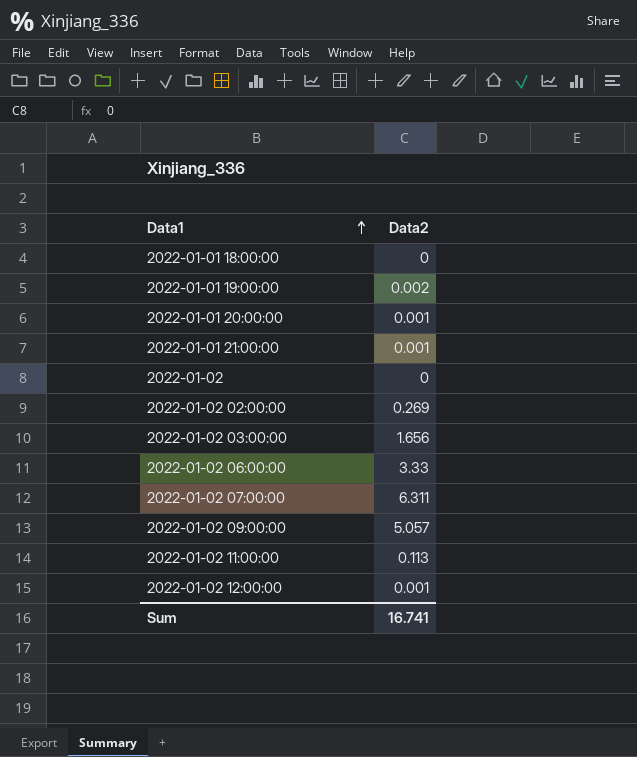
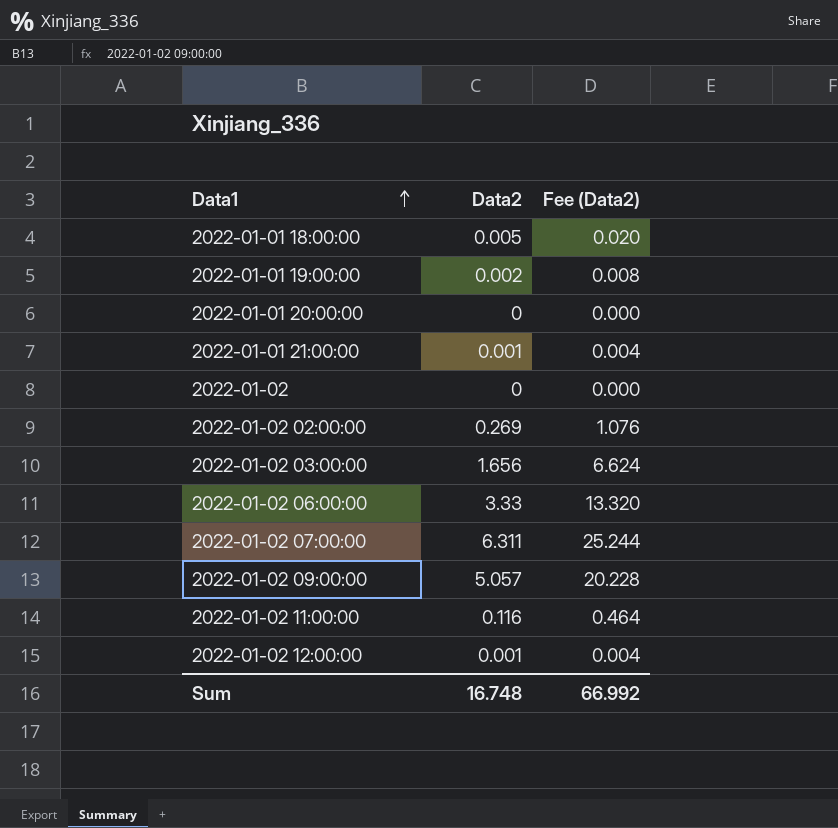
column Fee (Data2) | formula: none -> [Data2] * 4
2022-01-01 18:00:00 | Data2: 0 -> 0.005
2022-01-01 20:00:00 | Data2: 0.001 -> 0
2022-01-02 11:00:00 | Data2: 0.113 -> 0.116
Sum | Data2: 16.741 -> 16.748

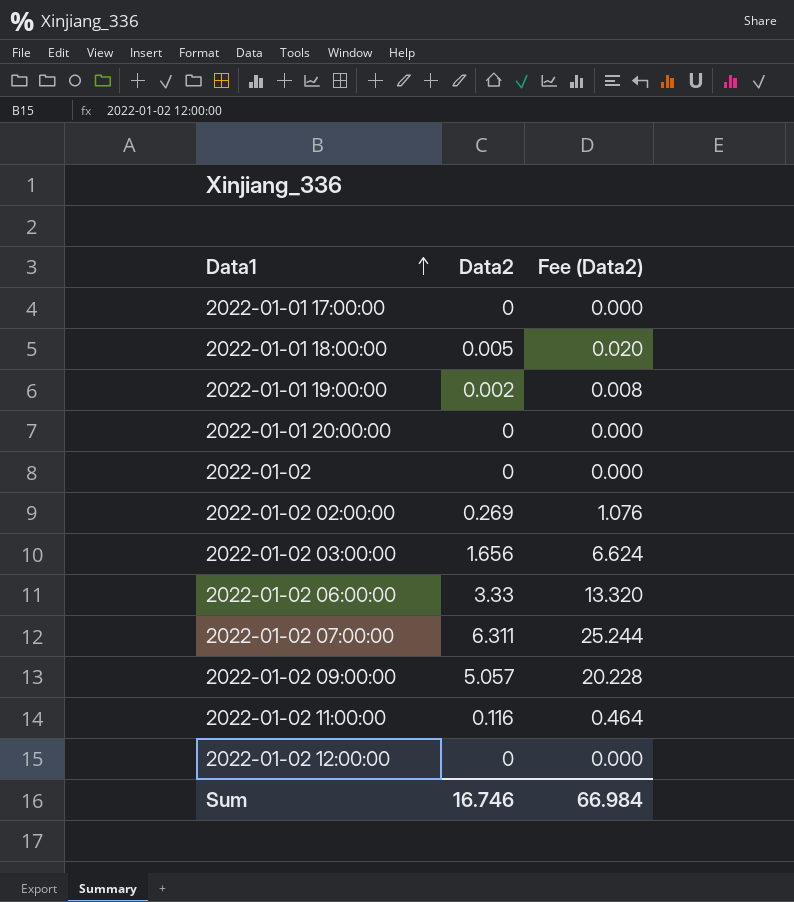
row 2022-01-01 21:00:00: 0.001 | 0.004 -> none
row 2022-01-01 17:00:00: none -> 0 | 0.000
2022-01-02 12:00:00 | Data2: 0.001 -> 0
2022-01-02 12:00:00 | Fee (Data2): 0.004 -> 0.000
Sum | Data2: 16.748 -> 16.746
Sum | Fee (Data2): 66.992 -> 66.984

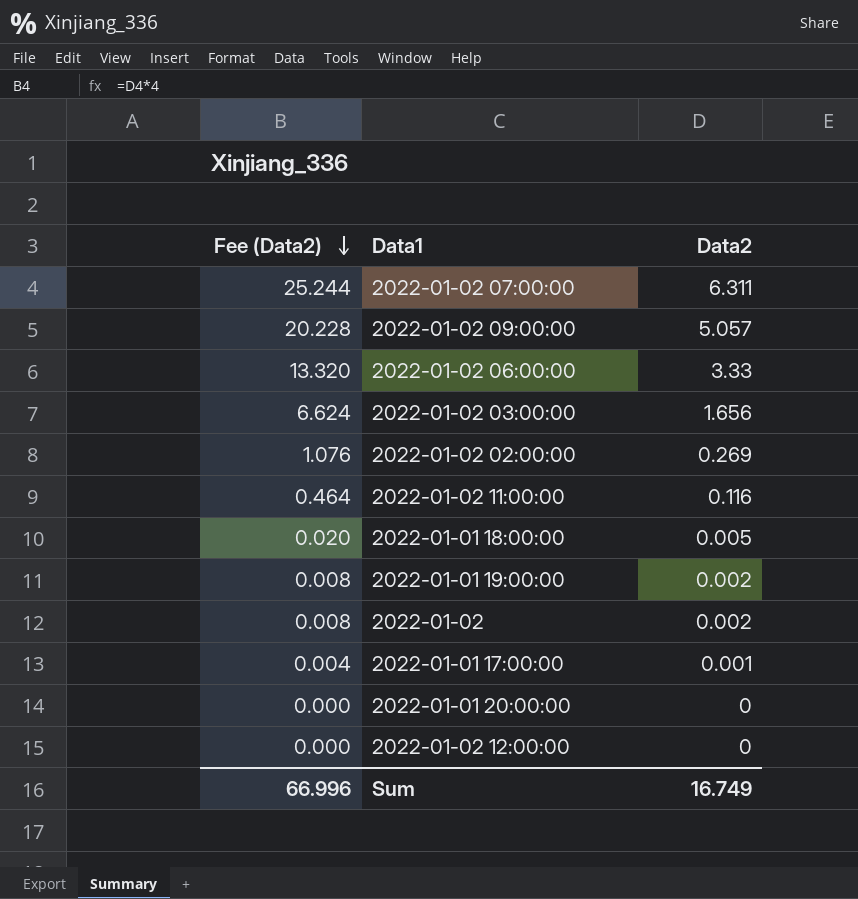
row order: Data1 ascending -> Fee (Data2) descending
column Fee (Data2) | position: 3 -> 1
2022-01-02 | Fee (Data2): 0.000 -> 0.008
2022-01-02 | Data2: 0 -> 0.002
2022-01-01 17:00:00 | Fee (Data2): 0.000 -> 0.004
2022-01-01 17:00:00 | Data2: 0 -> 0.001
Sum | Fee (Data2): 66.984 -> 66.996
Sum | Data2: 16.746 -> 16.749

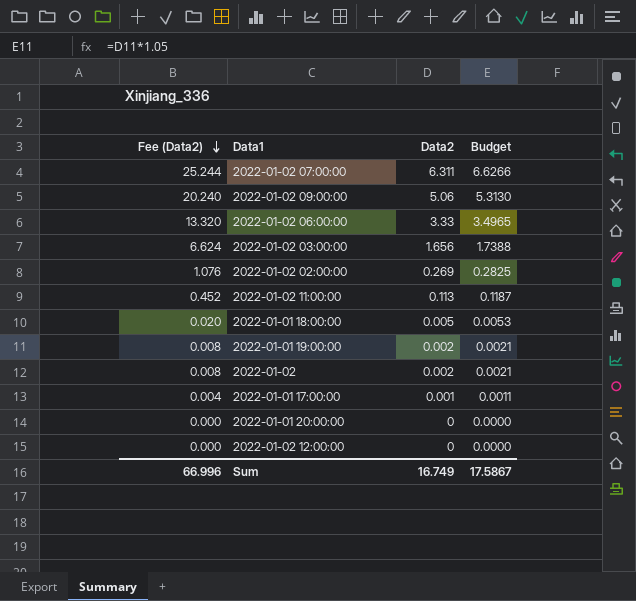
column Budget | formula: none -> [Data2] * 1.05
2022-01-02 09:00:00 | Fee (Data2): 20.228 -> 20.240
2022-01-02 09:00:00 | Data2: 5.057 -> 5.06
2022-01-02 11:00:00 | Fee (Data2): 0.464 -> 0.452
2022-01-02 11:00:00 | Data2: 0.116 -> 0.113

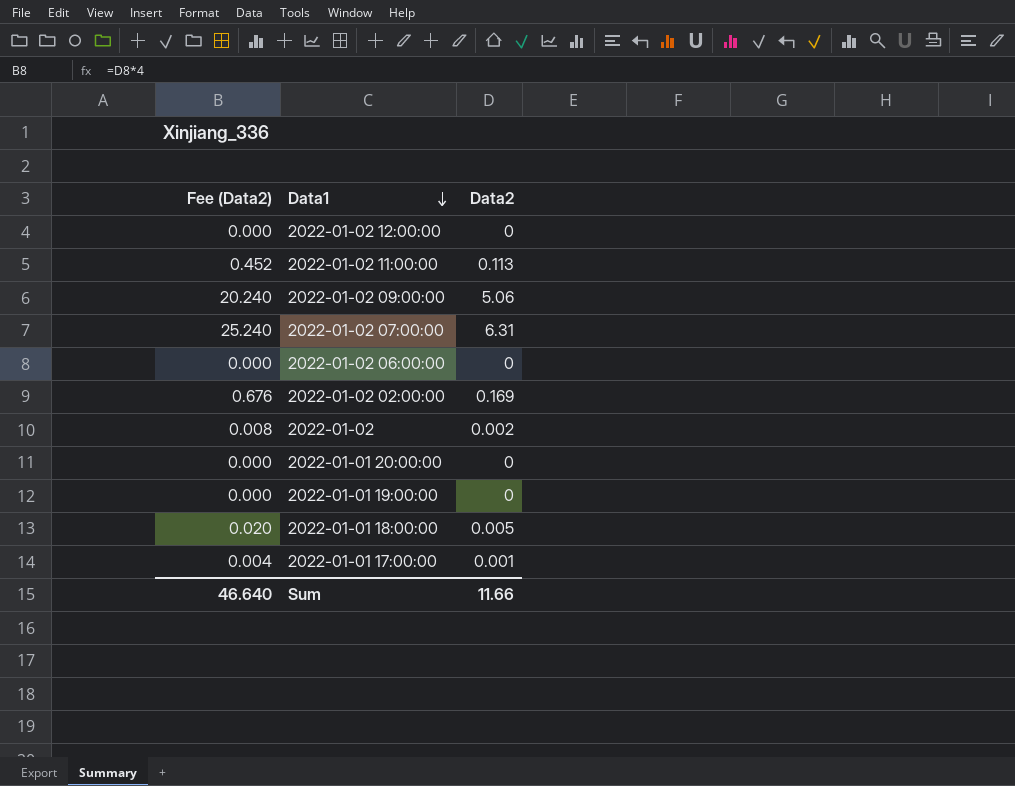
row order: Fee (Data2) descending -> Data1 descending
column Budget | formula: [Data2] * 1.05 -> none
row 2022-01-02 03:00:00: 6.624 | 1.656 | 1.7388 -> none
2022-01-02 07:00:00 | Fee (Data2): 25.244 -> 25.240
2022-01-02 07:00:00 | Data2: 6.311 -> 6.31
2022-01-02 06:00:00 | Fee (Data2): 13.320 -> 0.000
2022-01-02 06:00:00 | Data2: 3.33 -> 0
2022-01-02 02:00:00 | Fee (Data2): 1.076 -> 0.676
2022-01-02 02:00:00 | Data2: 0.269 -> 0.169
2022-01-01 19:00:00 | Fee (Data2): 0.008 -> 0.000
2022-01-01 19:00:00 | Data2: 0.002 -> 0
Sum | Fee (Data2): 66.996 -> 46.640
Sum | Data2: 16.749 -> 11.66

